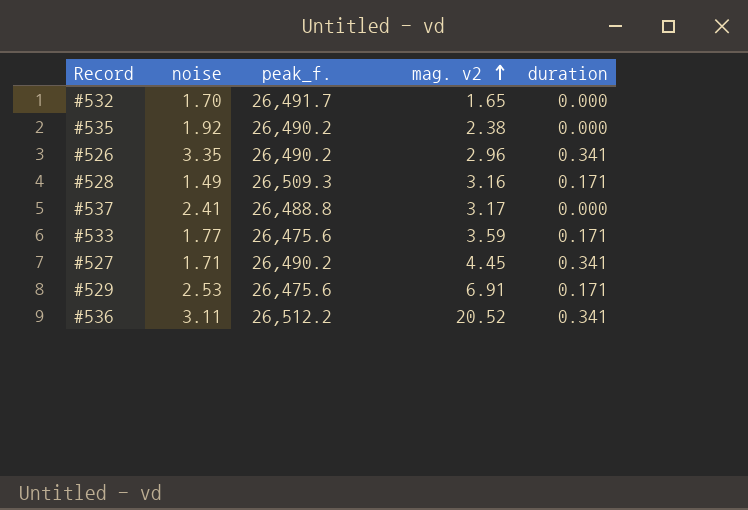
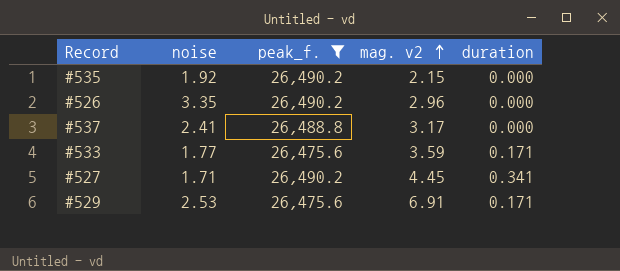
filter: none -> peak_f. <= 26,490.2
#535 | mag. v2: 2.38 -> 2.15
#526 | duration: 0.341 -> 0.000

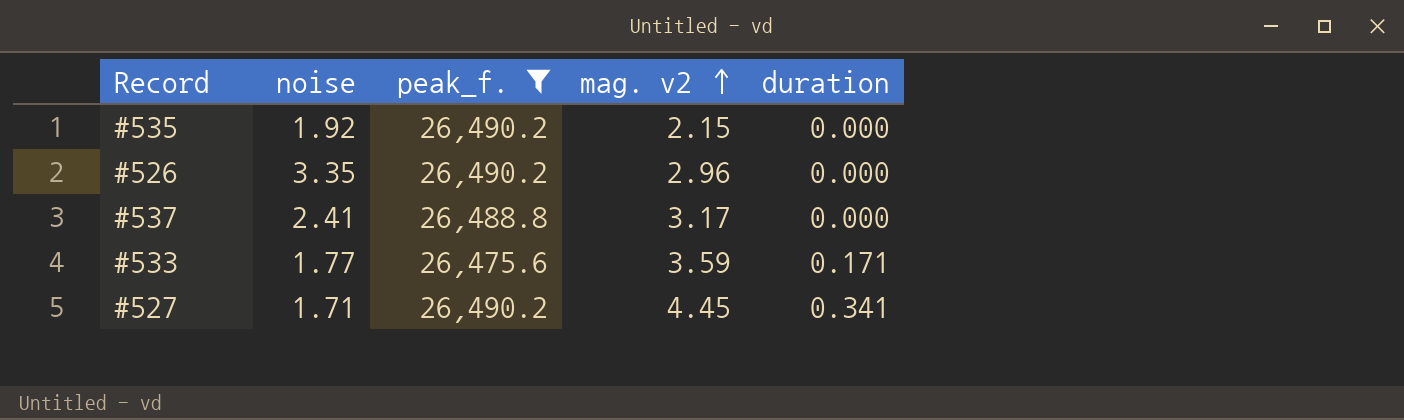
row #529: 2.53 | 26,475.6 | 6.91 | 0.171 -> none

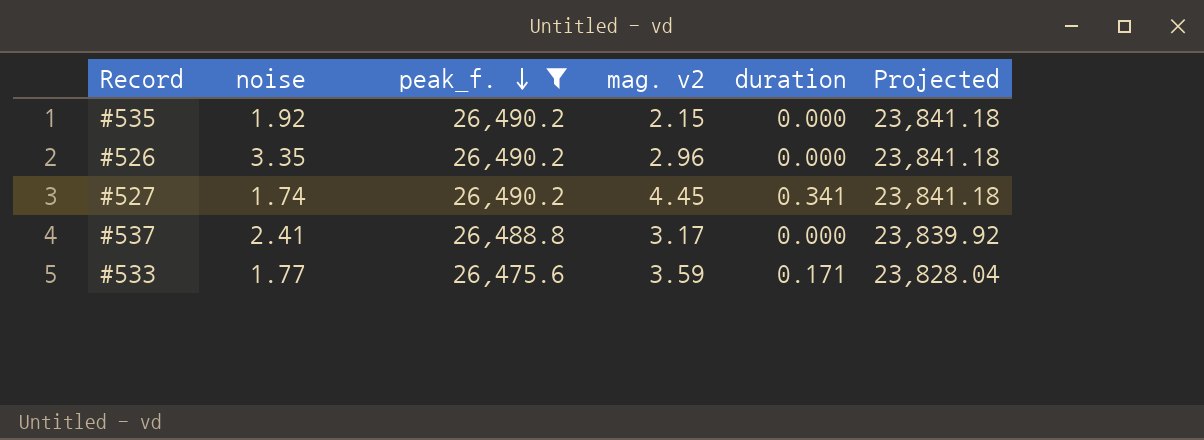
row order: mag. v2 ascending -> peak_f. descending
column Projected | formula: none -> [peak_f.] * 0.9
#527 | noise: 1.71 -> 1.74

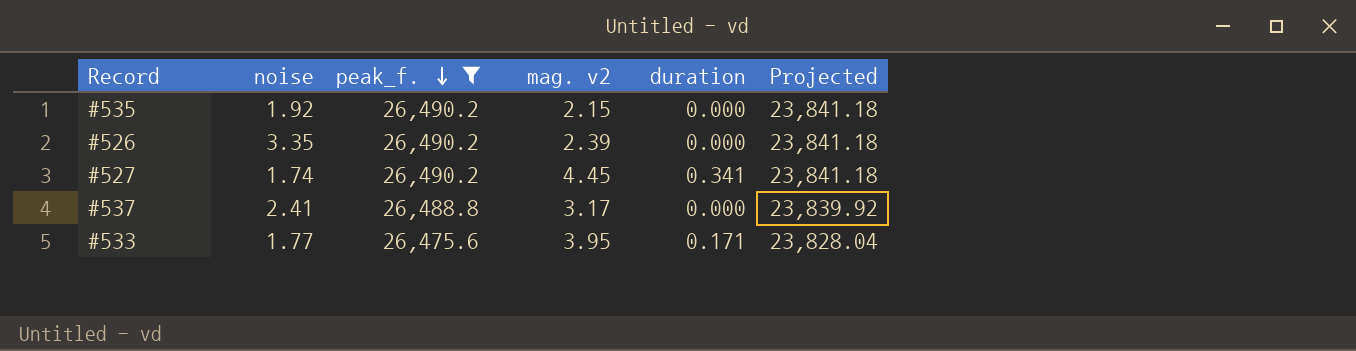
#526 | mag. v2: 2.96 -> 2.39
#533 | mag. v2: 3.59 -> 3.95

